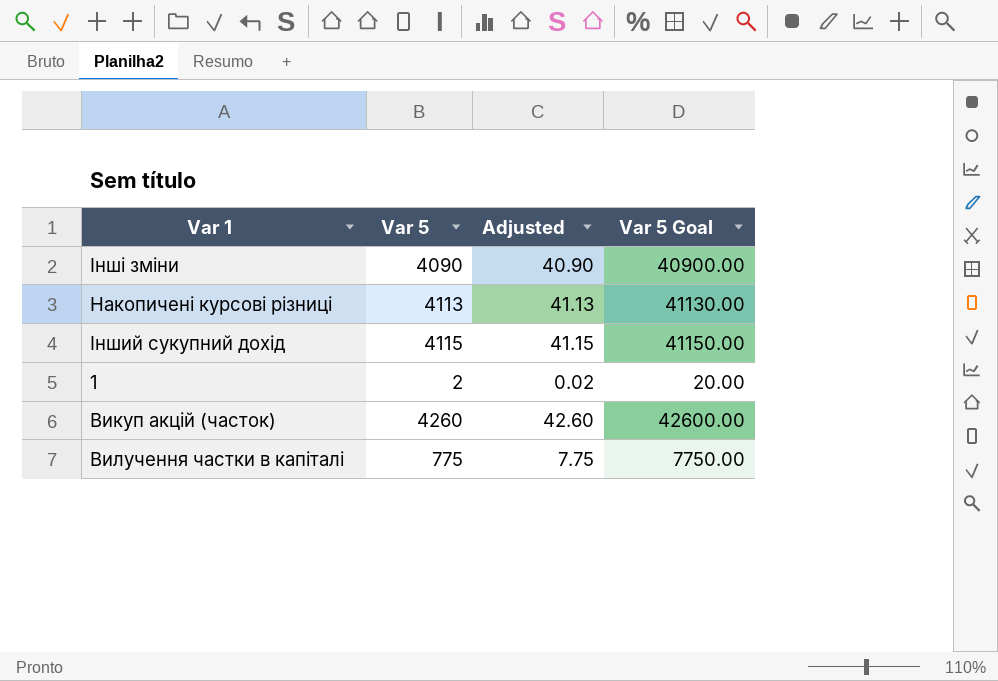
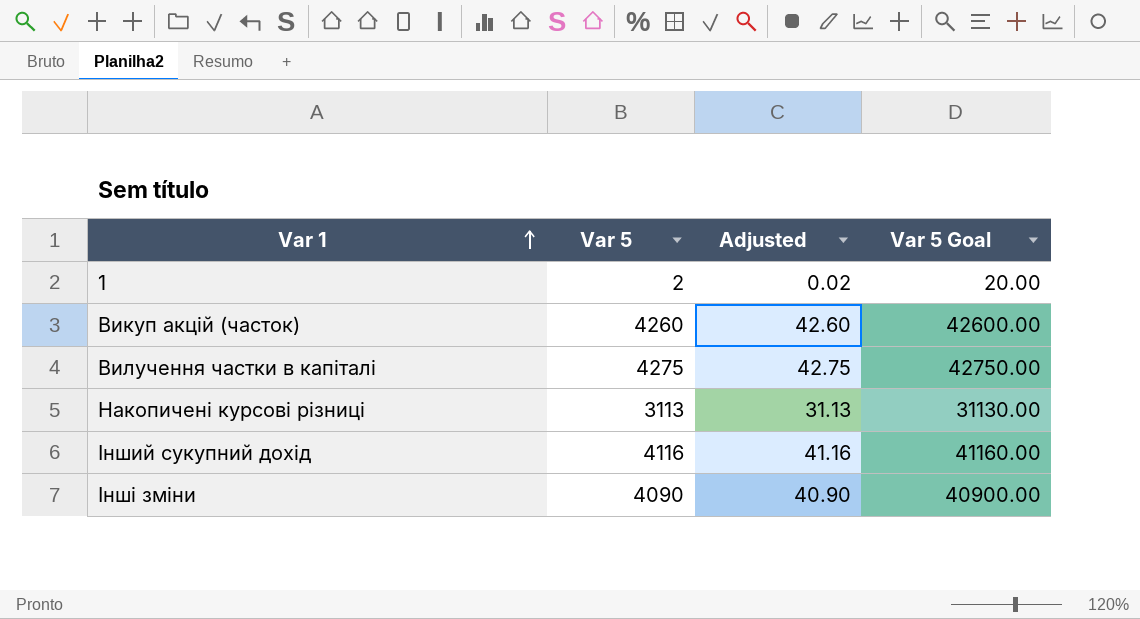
row order: none -> Var 1 ascending
Вилучення частки в капіталі | Var 5: 775 -> 4275
Вилучення частки в капіталі | Adjusted: 7.75 -> 42.75
Вилучення частки в капіталі | Var 5 Goal: 7750.00 -> 42750.00
Накопичені курсові різниці | Var 5: 4113 -> 3113
Накопичені курсові різниці | Adjusted: 41.13 -> 31.13
Накопичені курсові різниці | Var 5 Goal: 41130.00 -> 31130.00
Інший сукупний дохід | Var 5: 4115 -> 4116
Інший сукупний дохід | Adjusted: 41.15 -> 41.16
Інший сукупний дохід | Var 5 Goal: 41150.00 -> 41160.00

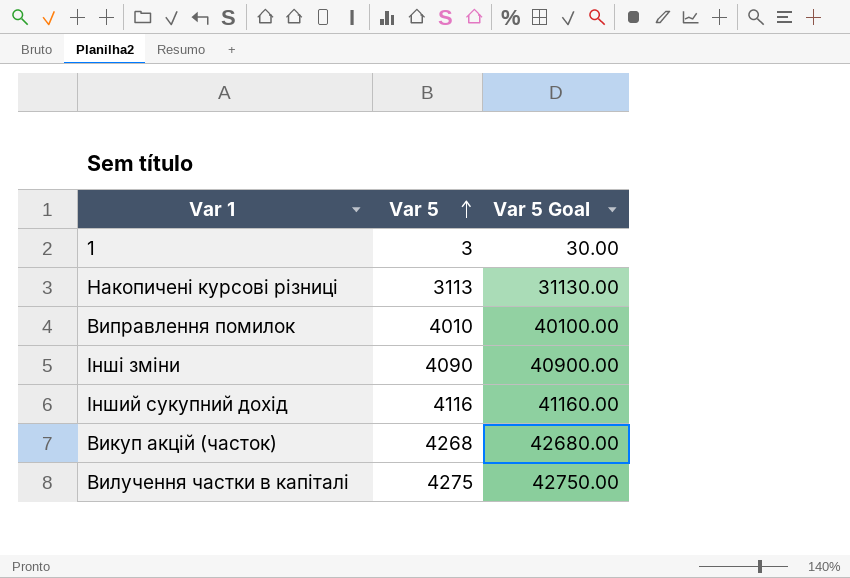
row order: Var 1 ascending -> Var 5 ascending
column Adjusted | formula: [Var 5] * 0.01 -> none
1 | Var 5: 2 -> 3
1 | Var 5 Goal: 20.00 -> 30.00
row Виправлення помилок: none -> 4010 | 40100.00
Викуп акцій (часток) | Var 5: 4260 -> 4268
Викуп акцій (часток) | Var 5 Goal: 42600.00 -> 42680.00

